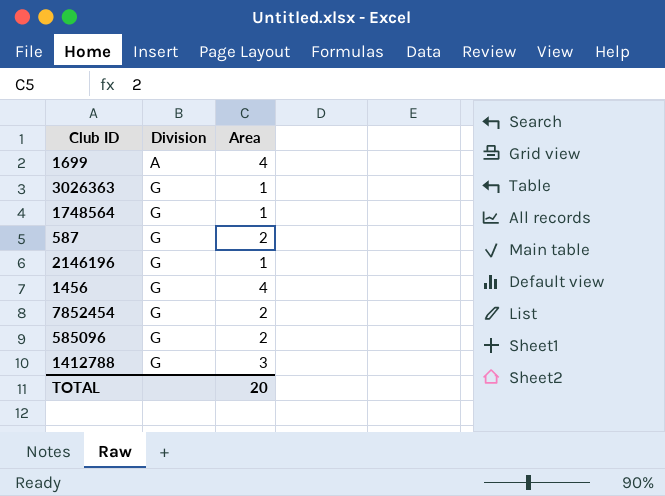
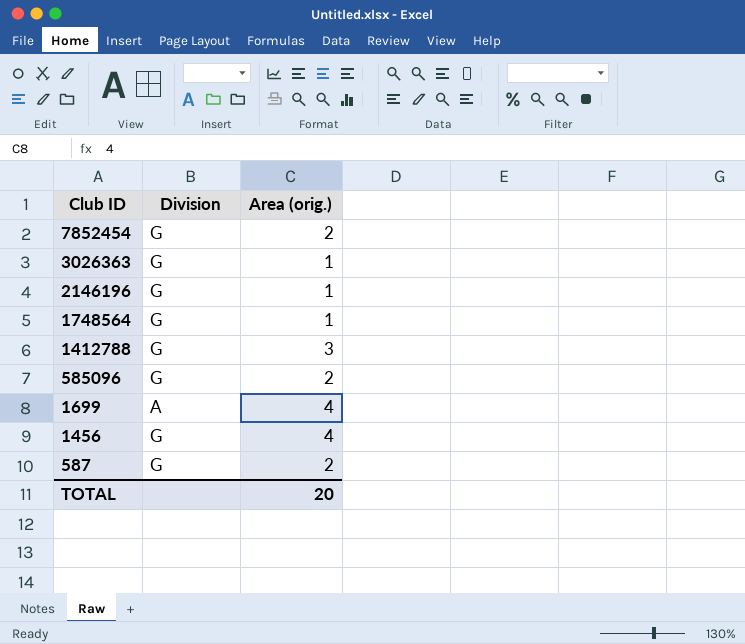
row order: Division ascending -> Club ID descending
column name: Area -> Area (orig.)

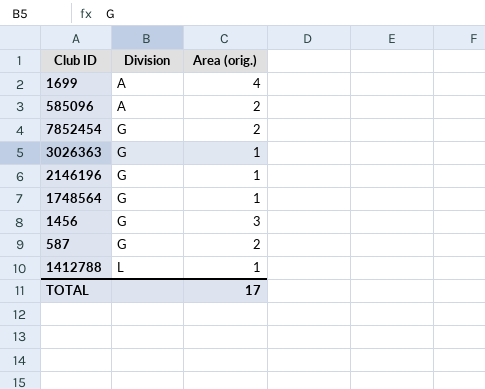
row order: Club ID descending -> Division ascending
585096 | Division: G -> A
1456 | Area (orig.): 4 -> 3
1412788 | Division: G -> L
1412788 | Area (orig.): 3 -> 1
TOTAL | Area (orig.): 20 -> 17

